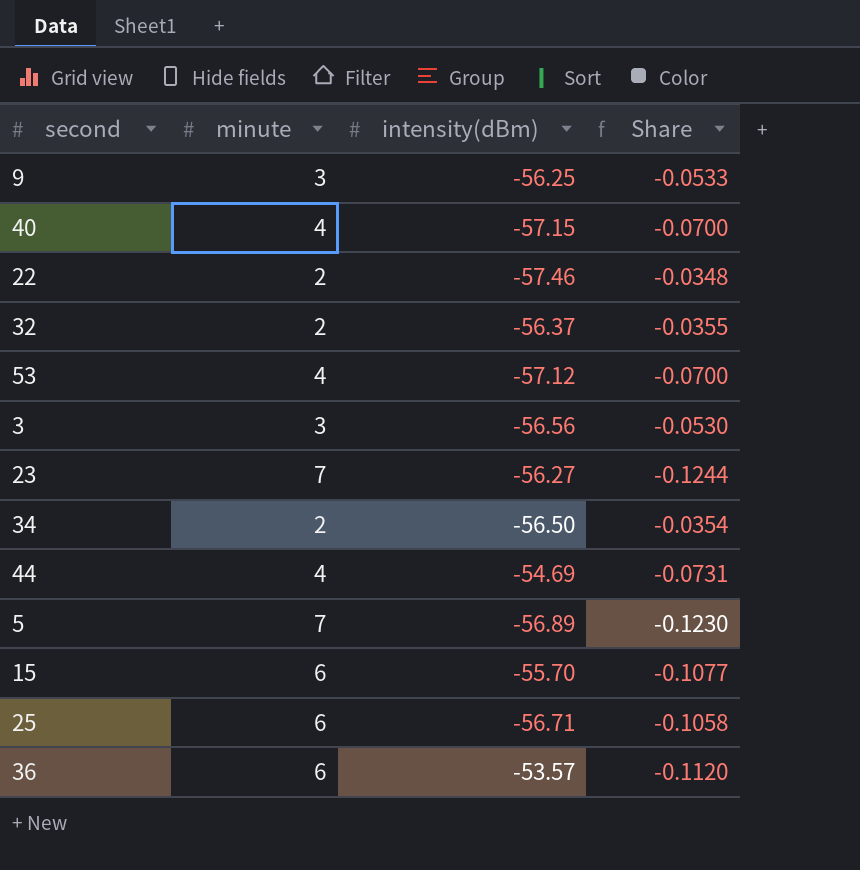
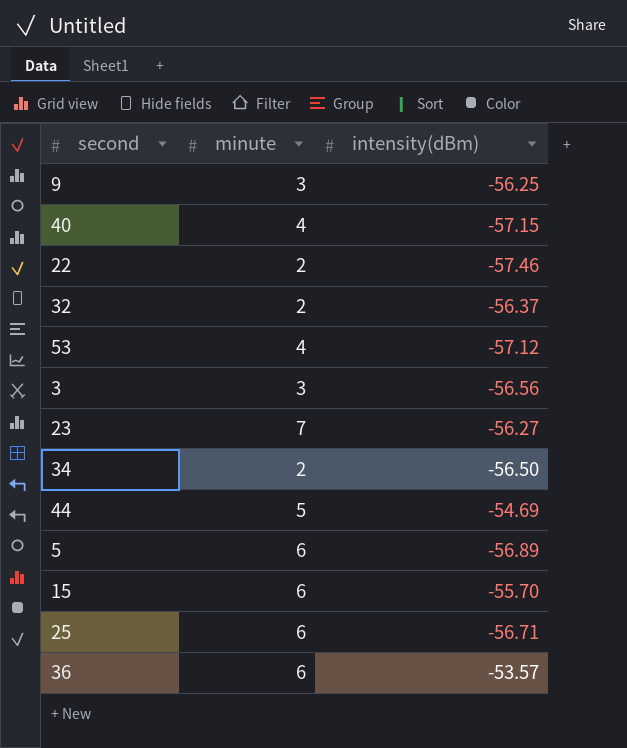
column Share | formula: [minute] / [intensity(dBm)] -> none
44 | minute: 4 -> 5
5 | minute: 7 -> 6

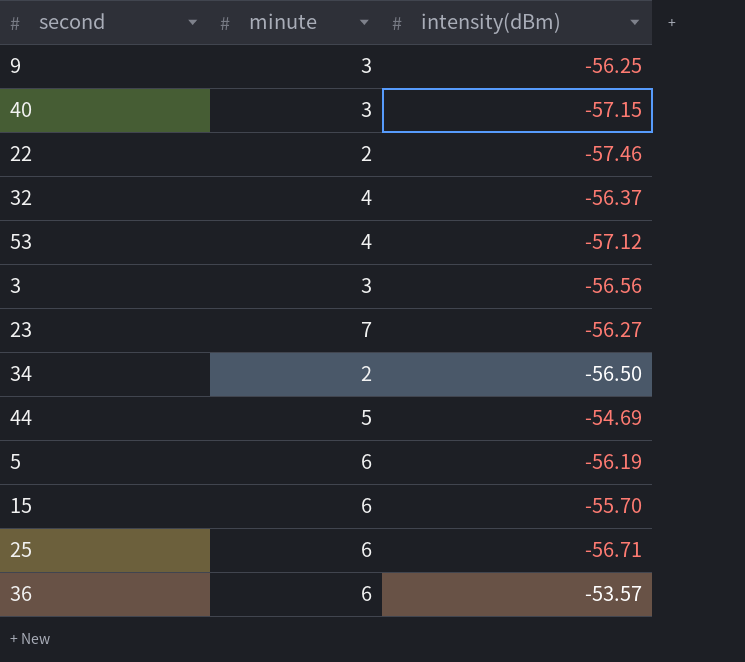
40 | minute: 4 -> 3
32 | minute: 2 -> 4
5 | intensity(dBm): -56.89 -> -56.19

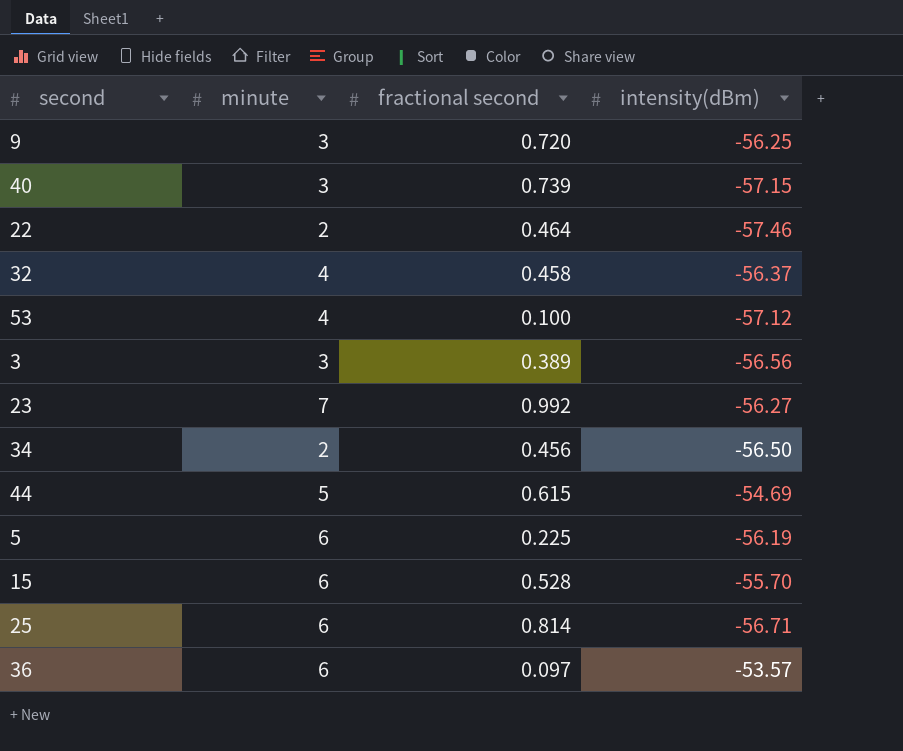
column fractional second | position: none -> 3

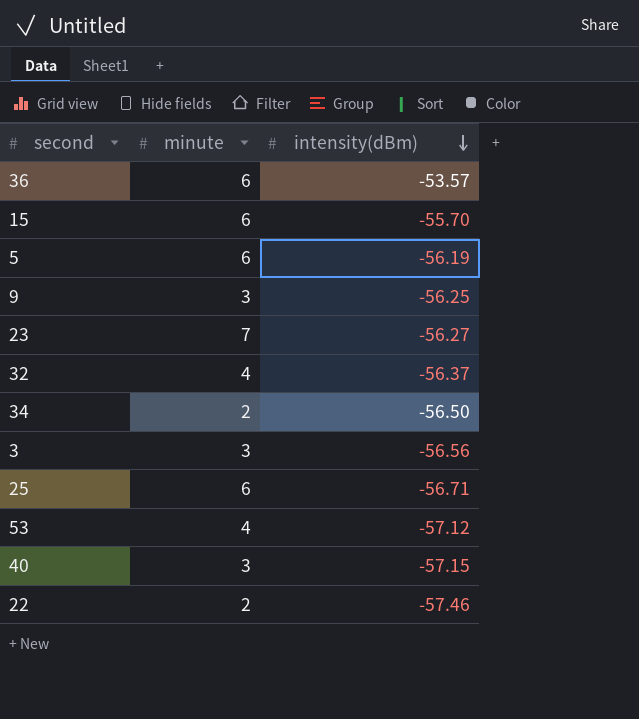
row order: none -> intensity(dBm) descending
column fractional second | position: 3 -> none
row 44: 5 | 0.615 | -54.69 -> none

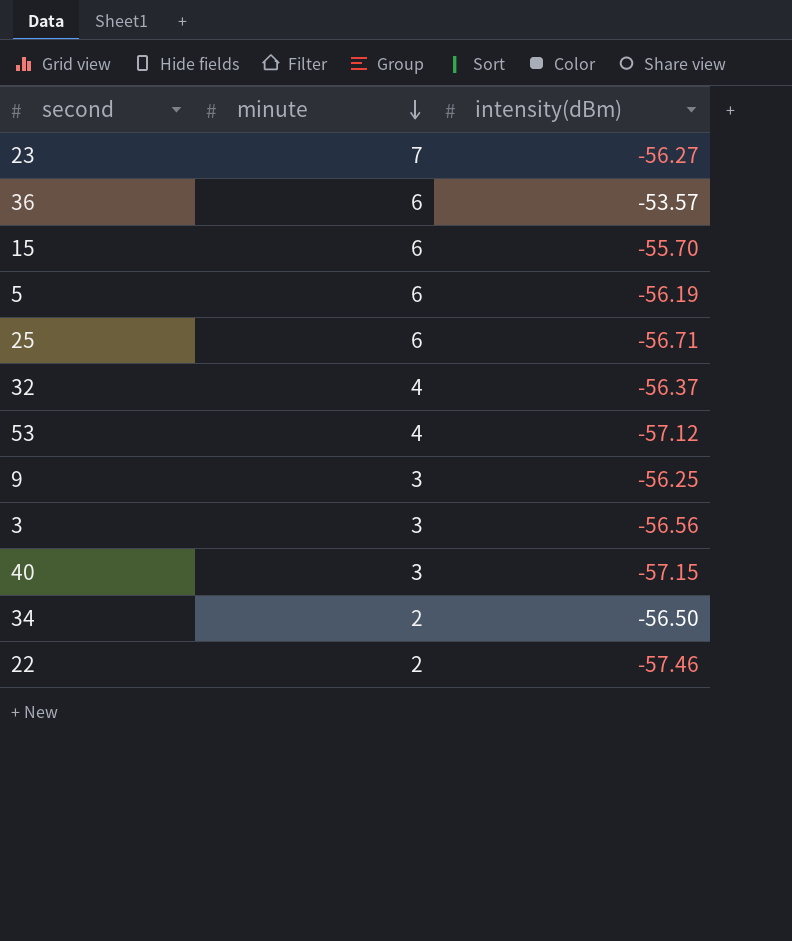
row order: intensity(dBm) descending -> minute descending

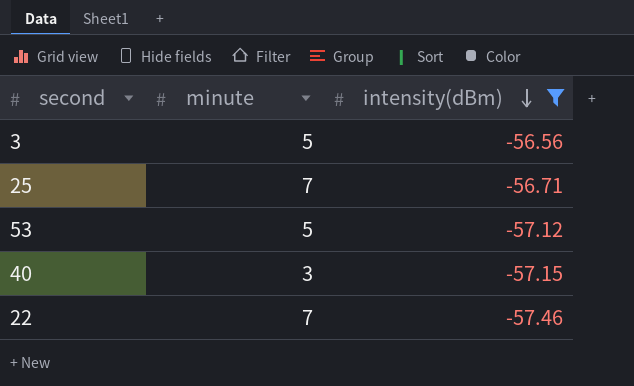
filter: none -> intensity(dBm) <= -56.56
row order: minute descending -> intensity(dBm) descending
3 | minute: 3 -> 5
25 | minute: 6 -> 7
53 | minute: 4 -> 5
22 | minute: 2 -> 7

